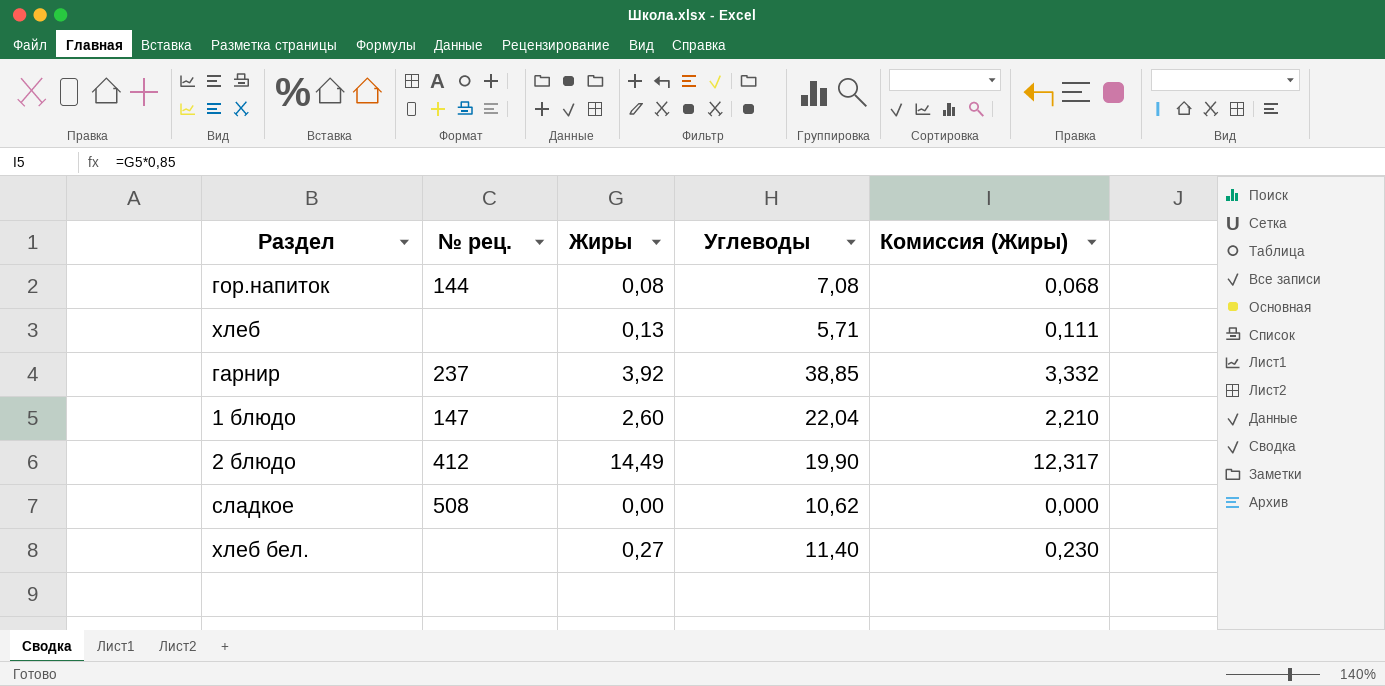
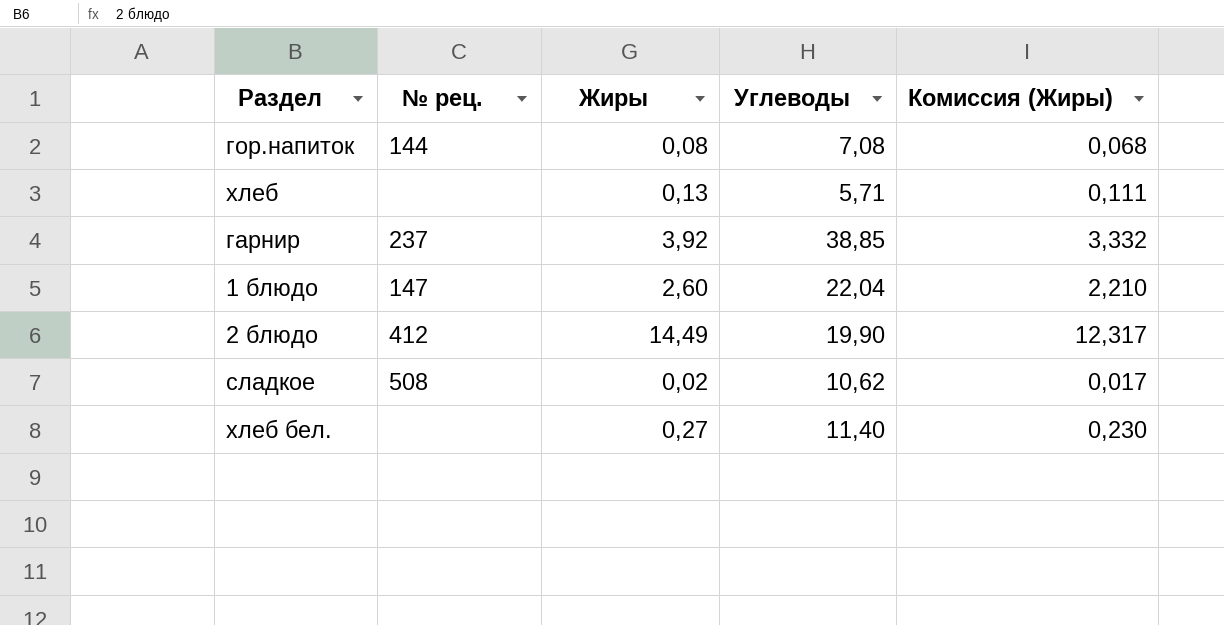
сладкое | Жиры: 0,00 -> 0,02
сладкое | Комиссия (Жиры): 0,000 -> 0,017

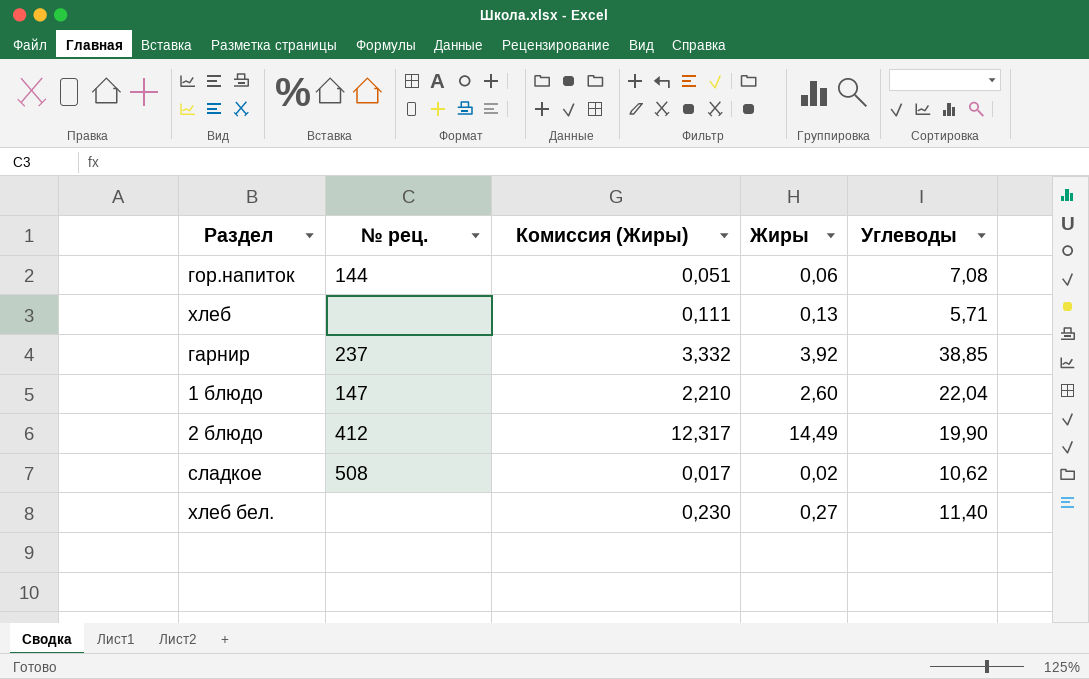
column Комиссия (Жиры) | position: 5 -> 3
гор.напиток | Комиссия (Жиры): 0,068 -> 0,051
гор.напиток | Жиры: 0,08 -> 0,06

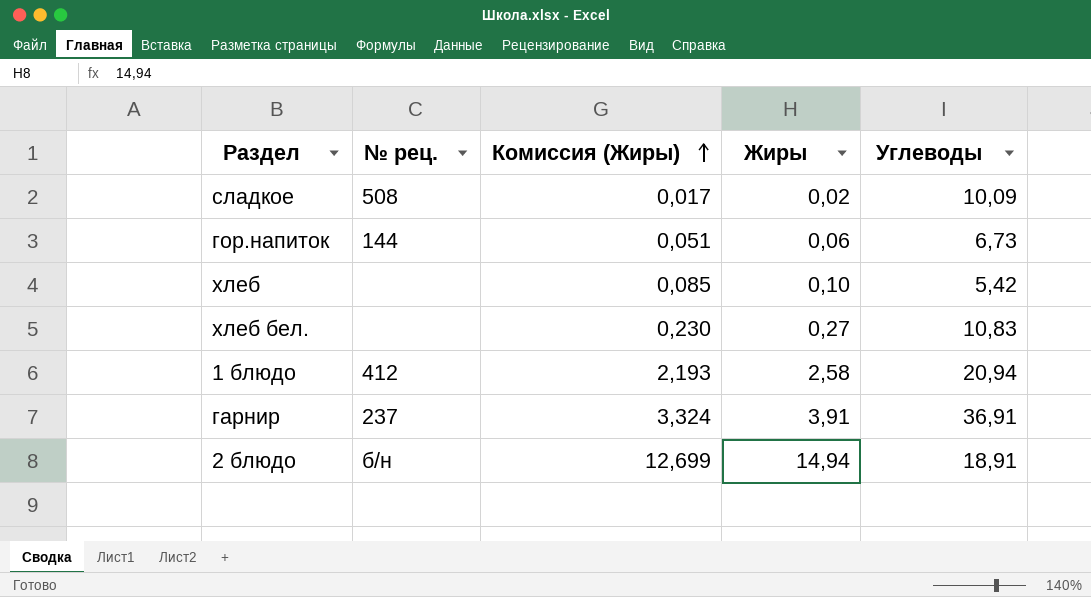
row order: none -> Комиссия (Жиры) ascending
сладкое | Углеводы: 10,62 -> 10,09
гор.напиток | Углеводы: 7,08 -> 6,73
хлеб | Комиссия (Жиры): 0,111 -> 0,085
хлеб | Жиры: 0,13 -> 0,10
хлеб | Углеводы: 5,71 -> 5,42
хлеб бел. | Углеводы: 11,40 -> 10,83
1 блюдо | № рец.: 147 -> 412
1 блюдо | Комиссия (Жиры): 2,210 -> 2,193
1 блюдо | Жиры: 2,60 -> 2,58
1 блюдо | Углеводы: 22,04 -> 20,94
гарнир | Комиссия (Жиры): 3,332 -> 3,324
гарнир | Жиры: 3,92 -> 3,91
гарнир | Углеводы: 38,85 -> 36,91
2 блюдо | № рец.: 412 -> б/н
2 блюдо | Комиссия (Жиры): 12,317 -> 12,699
2 блюдо | Жиры: 14,49 -> 14,94
2 блюдо | Углеводы: 19,90 -> 18,91

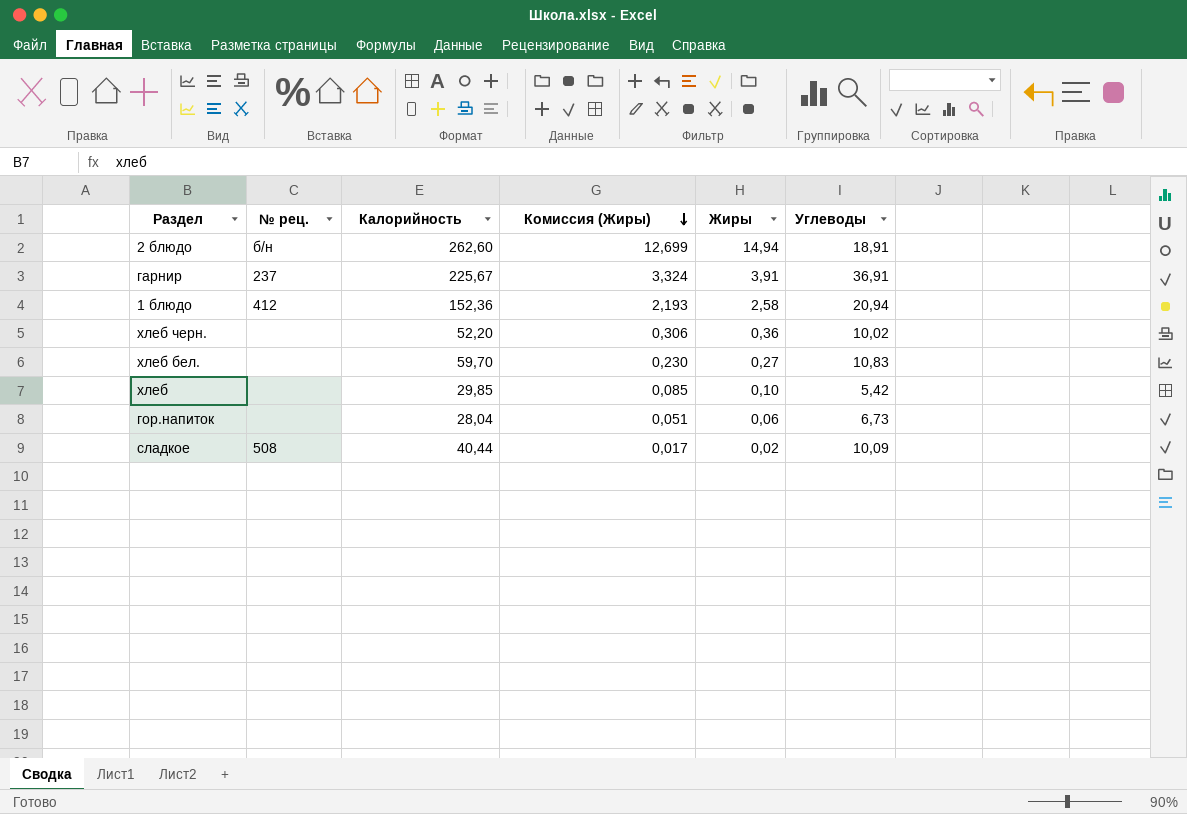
row order: Комиссия (Жиры) ascending -> Комиссия (Жиры) descending
column Калорийность | position: none -> 3
row хлеб черн.: none -> none | 52,20 | 0,306 | 0,36 | 10,02
гор.напиток | № рец.: 144 -> none

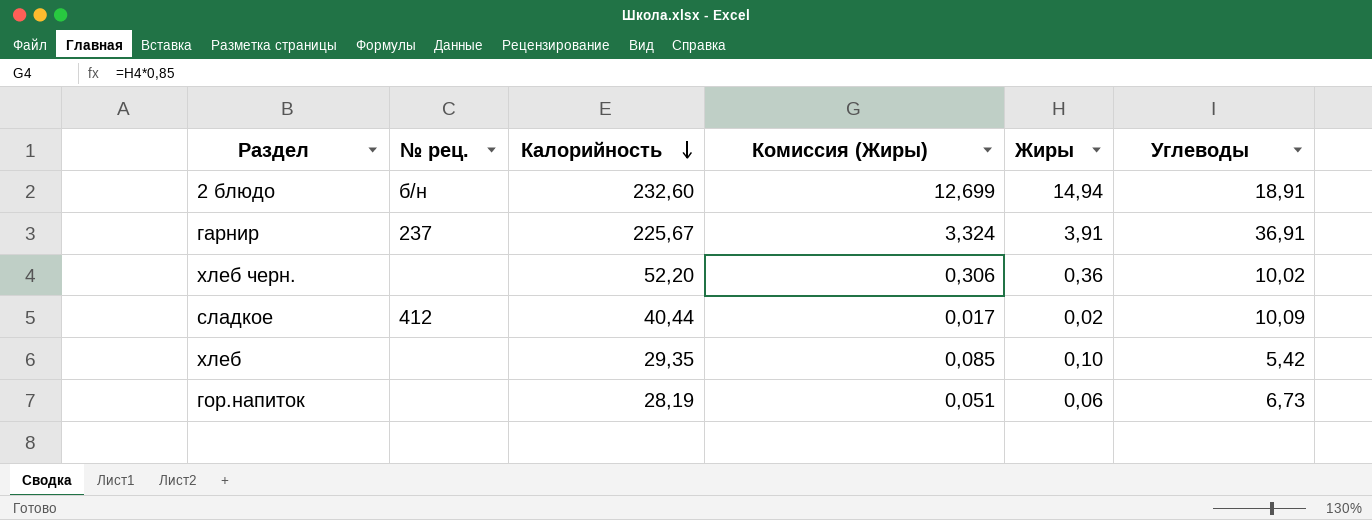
row order: Комиссия (Жиры) descending -> Калорийность descending
row 1 блюдо: 412 | 152,36 | 2,193 | 2,58 | 20,94 -> none
row хлеб бел.: none | 59,70 | 0,230 | 0,27 | 10,83 -> none
2 блюдо | Калорийность: 262,60 -> 232,60
сладкое | № рец.: 508 -> 412
хлеб | Калорийность: 29,85 -> 29,35
гор.напиток | Калорийность: 28,04 -> 28,19

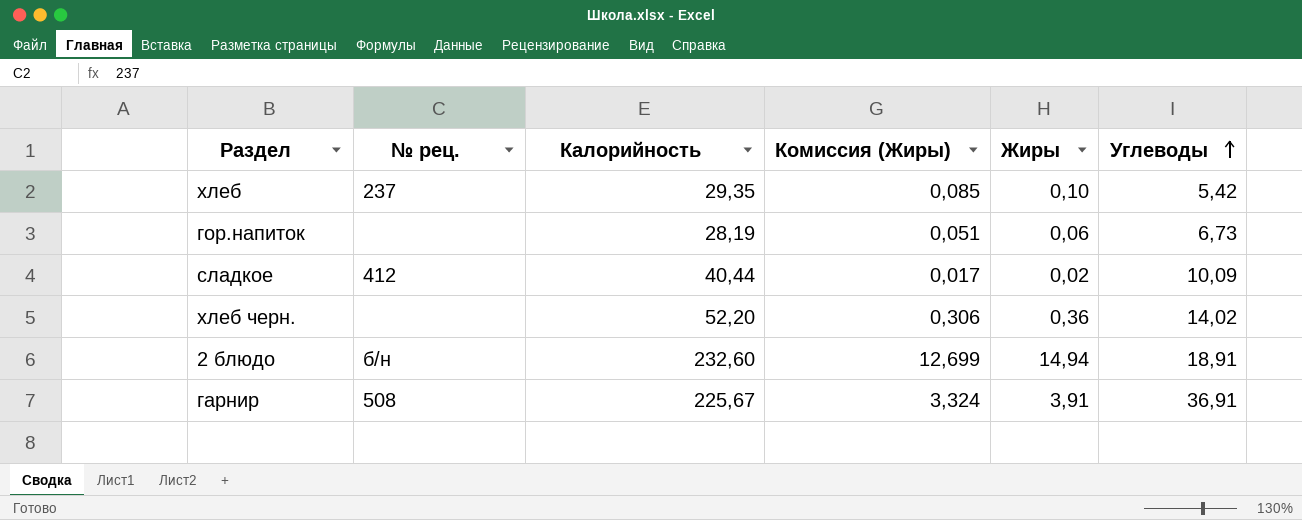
row order: Калорийность descending -> Углеводы ascending
хлеб | № рец.: none -> 237
хлеб черн. | Углеводы: 10,02 -> 14,02
гарнир | № рец.: 237 -> 508

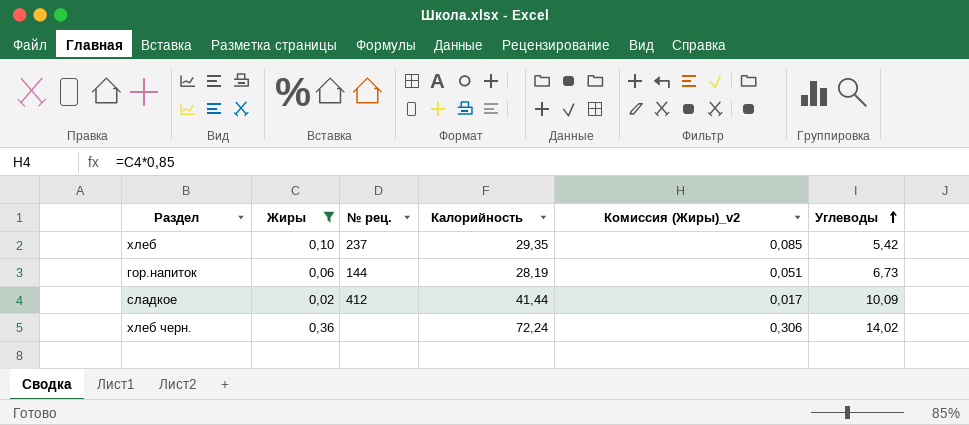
filter: none -> Жиры <= 0,36
column Жиры | position: 5 -> 2
column name: Комиссия (Жиры) -> Комиссия (Жиры)_v2
гор.напиток | № рец.: none -> 144
сладкое | Калорийность: 40,44 -> 41,44
хлеб черн. | Калорийность: 52,20 -> 72,24

